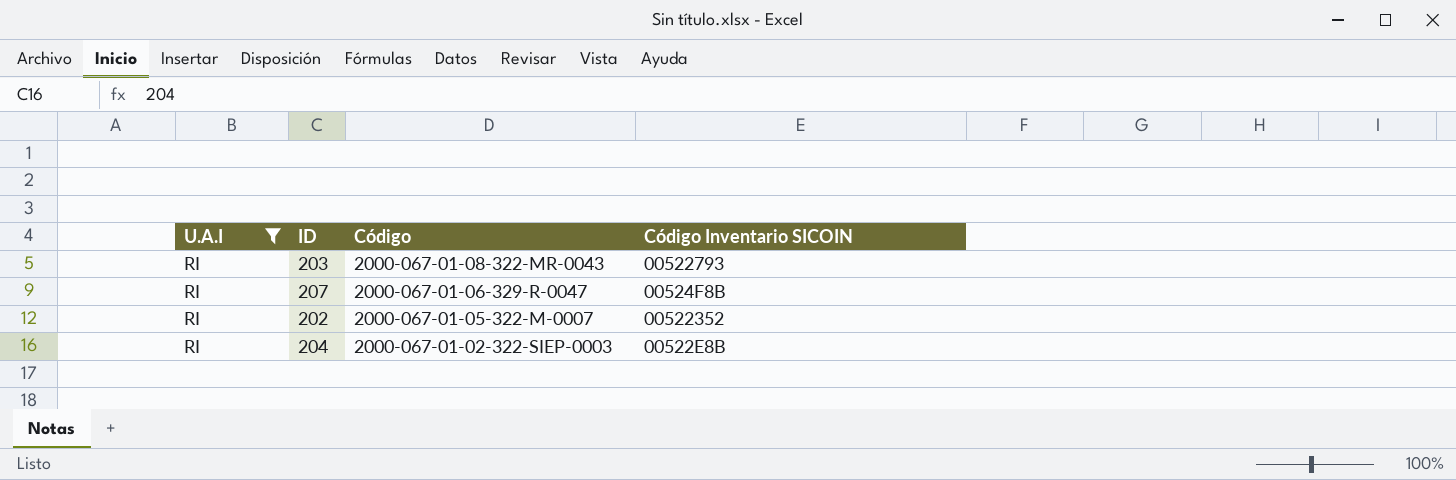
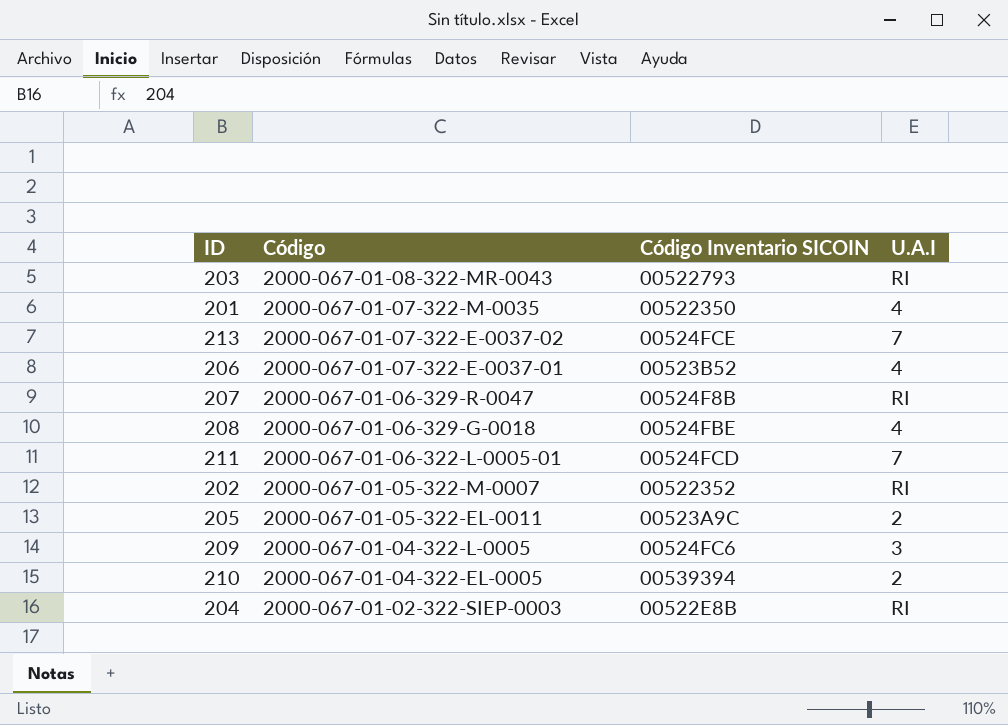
filter: U.A.I = RI -> none
column U.A.I | position: 1 -> 4

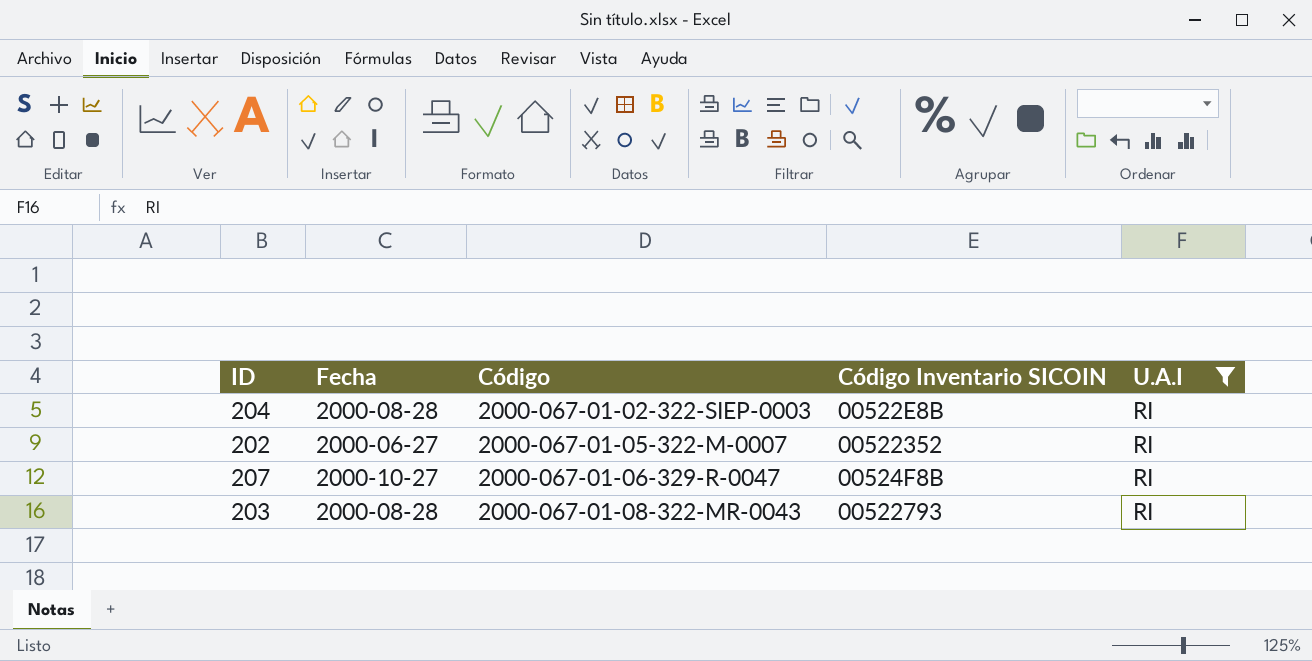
filter: none -> U.A.I = RI
row order: Código descending -> Código ascending
column Fecha | position: none -> 2

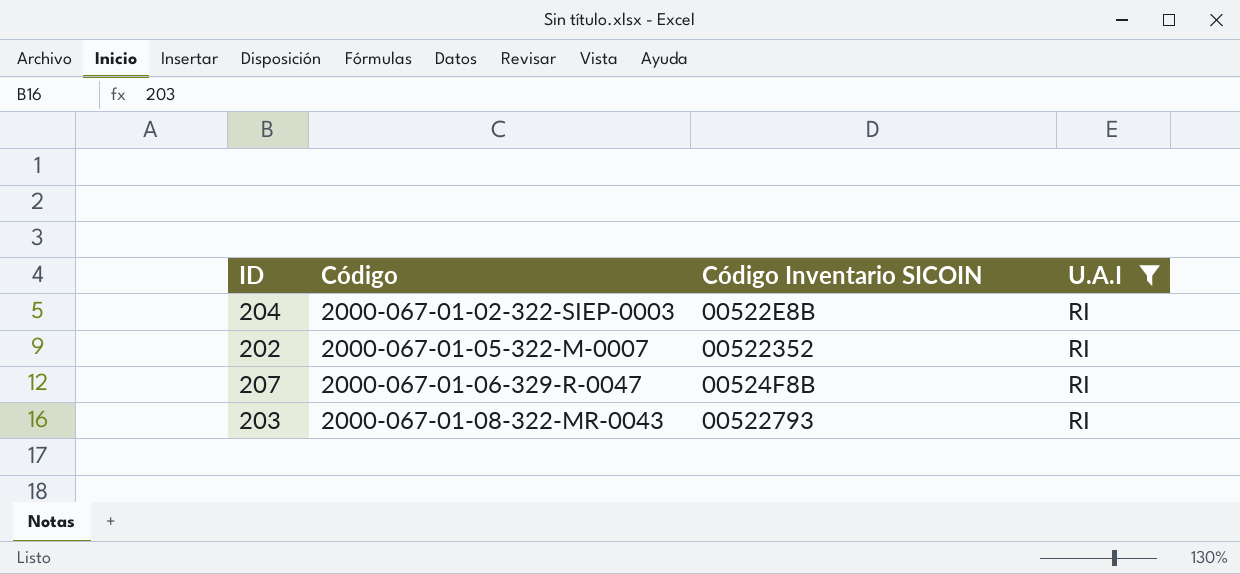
column Fecha | position: 2 -> none

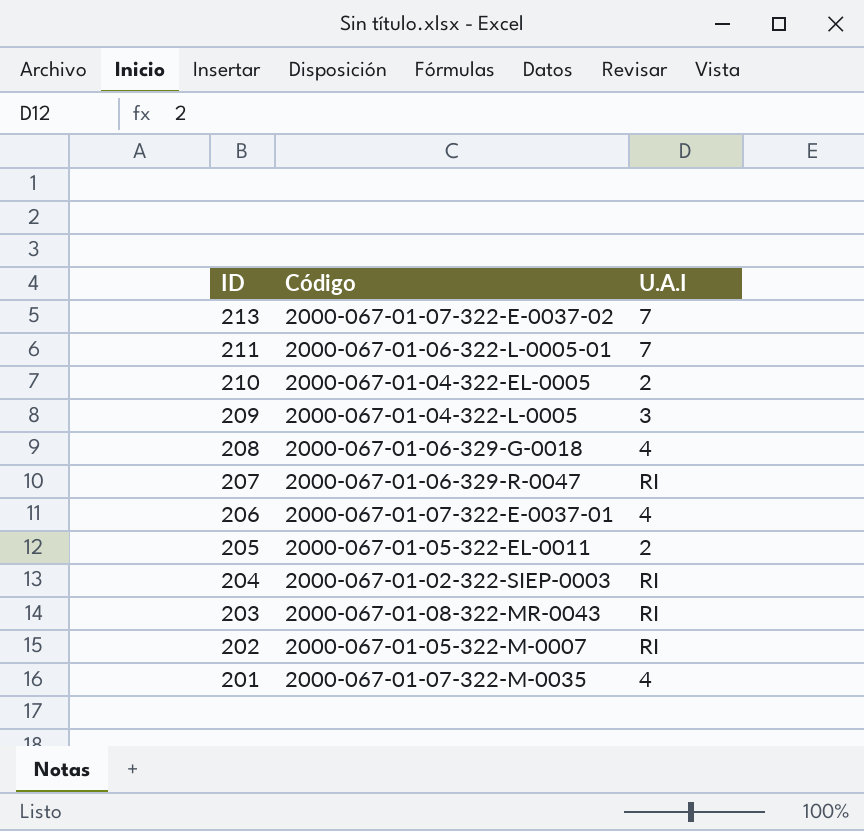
filter: U.A.I = RI -> none
row order: Código ascending -> ID descending
column Código Inventario SICOIN | position: 3 -> none

